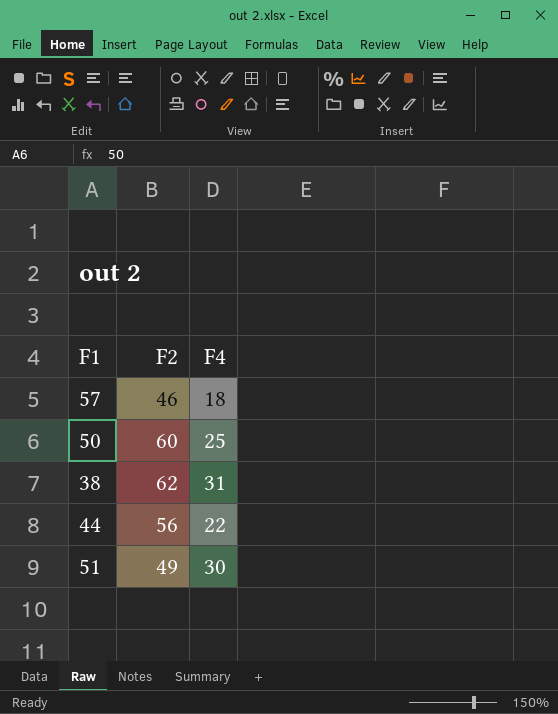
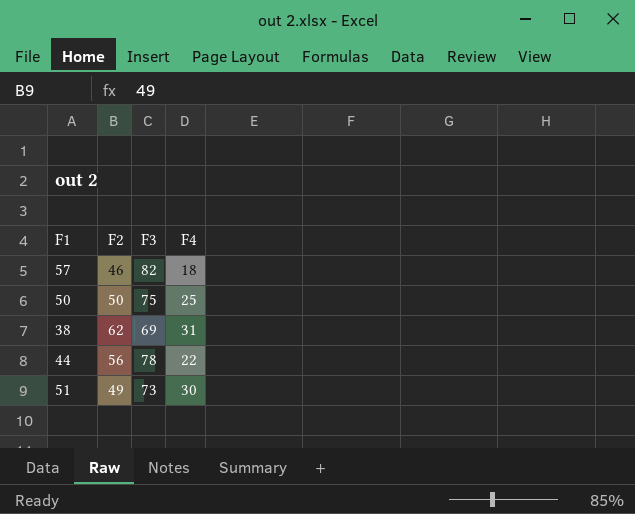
column F3 | position: none -> 3
50 | F2: 60 -> 50

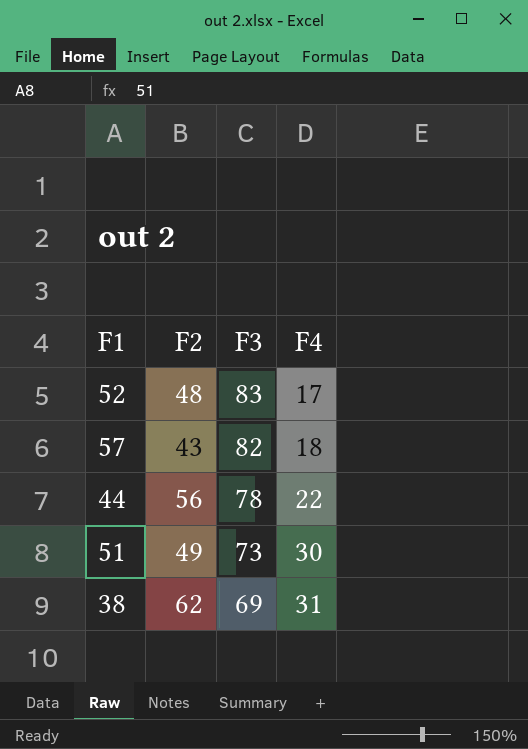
row order: none -> F3 descending
row 50: 50 | 75 | 25 -> none
row 52: none -> 48 | 83 | 17
57 | F2: 46 -> 43

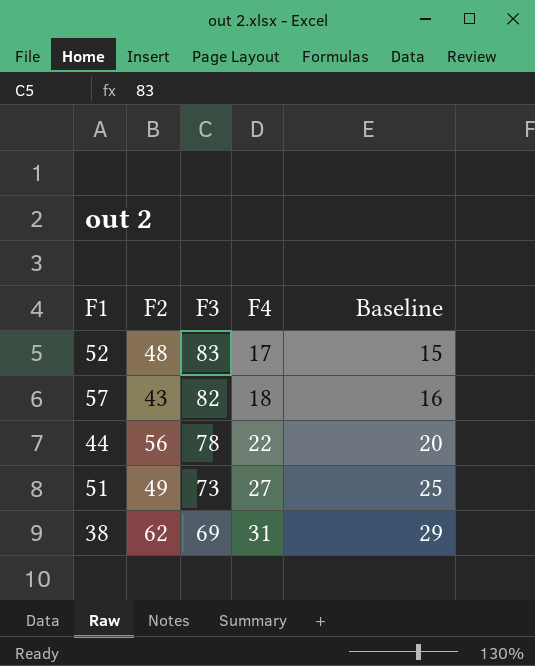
column Baseline | formula: none -> [F4] - 2
51 | F4: 30 -> 27

